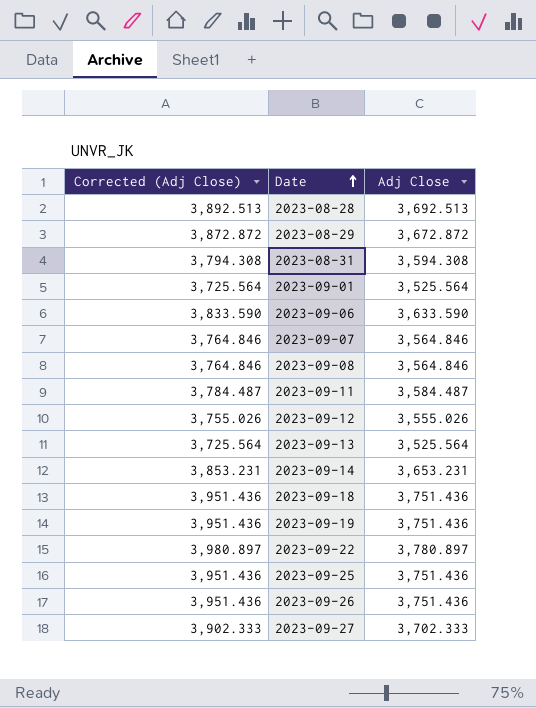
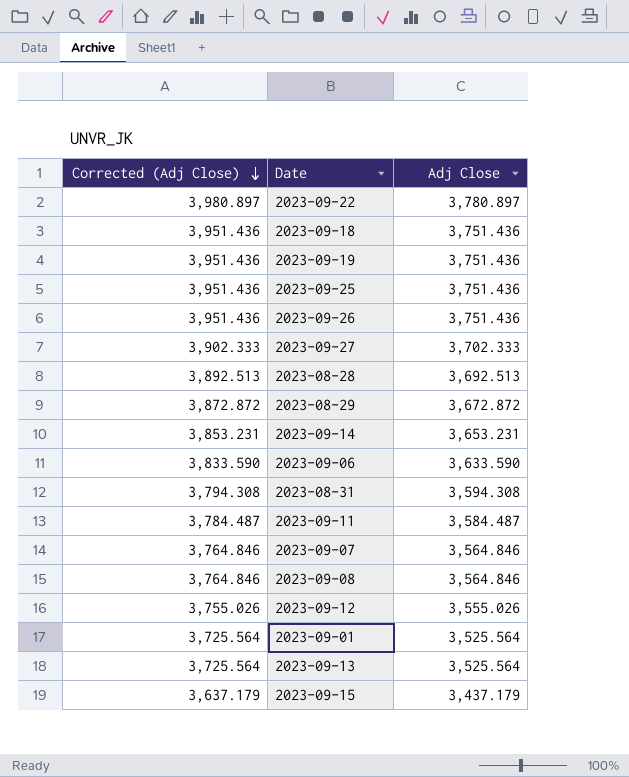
row order: Date ascending -> Corrected (Adj Close) descending
row 2023-09-15: none -> 3,637.179 | 3,437.179

